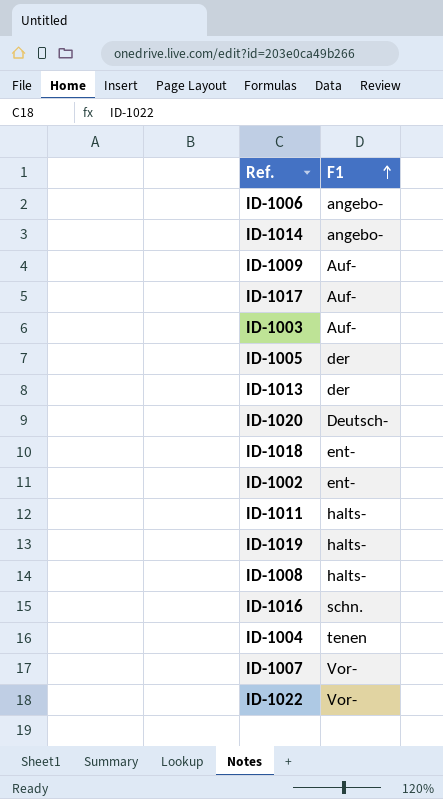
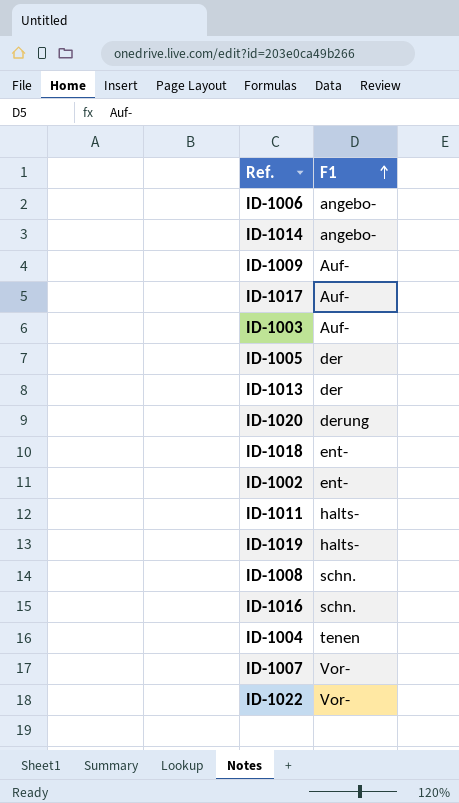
ID-1020 | F1: Deutsch- -> derung
ID-1008 | F1: halts- -> schn.

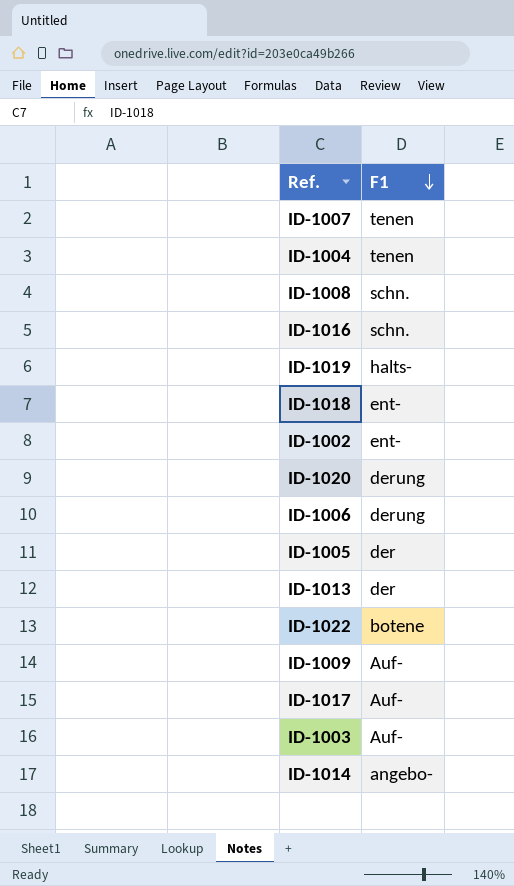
row order: F1 ascending -> F1 descending
row ID-1011: halts- -> none
ID-1007 | F1: Vor- -> tenen
ID-1006 | F1: angebo- -> derung
ID-1022 | F1: Vor- -> botene

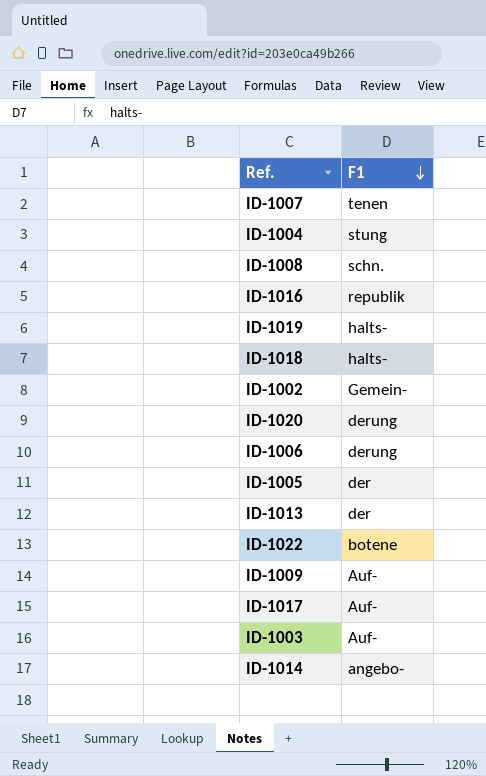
ID-1004 | F1: tenen -> stung
ID-1016 | F1: schn. -> republik
ID-1018 | F1: ent- -> halts-
ID-1002 | F1: ent- -> Gemein-

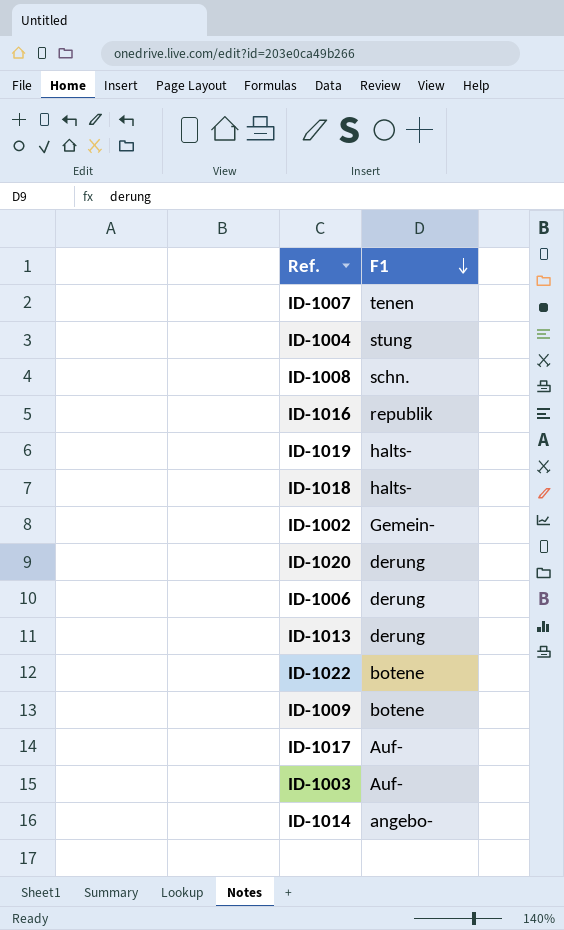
row ID-1005: der -> none
ID-1013 | F1: der -> derung
ID-1009 | F1: Auf- -> botene

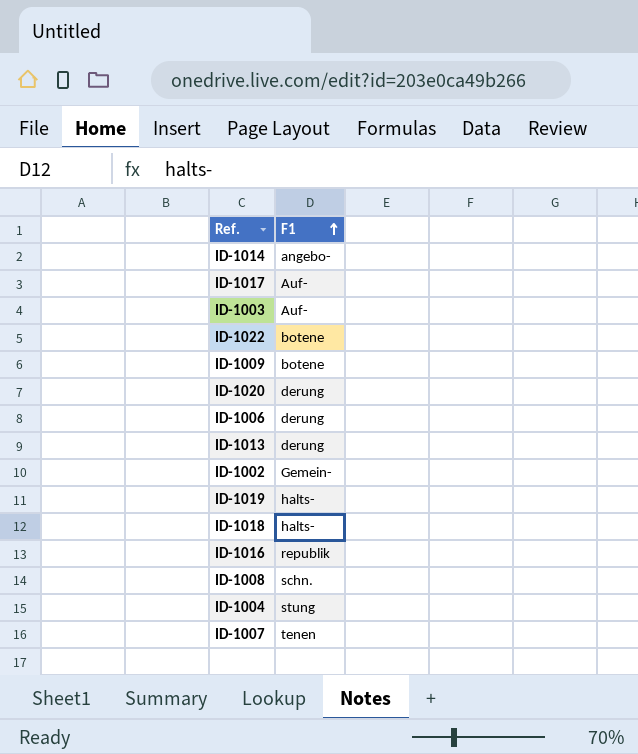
row order: F1 descending -> F1 ascending

